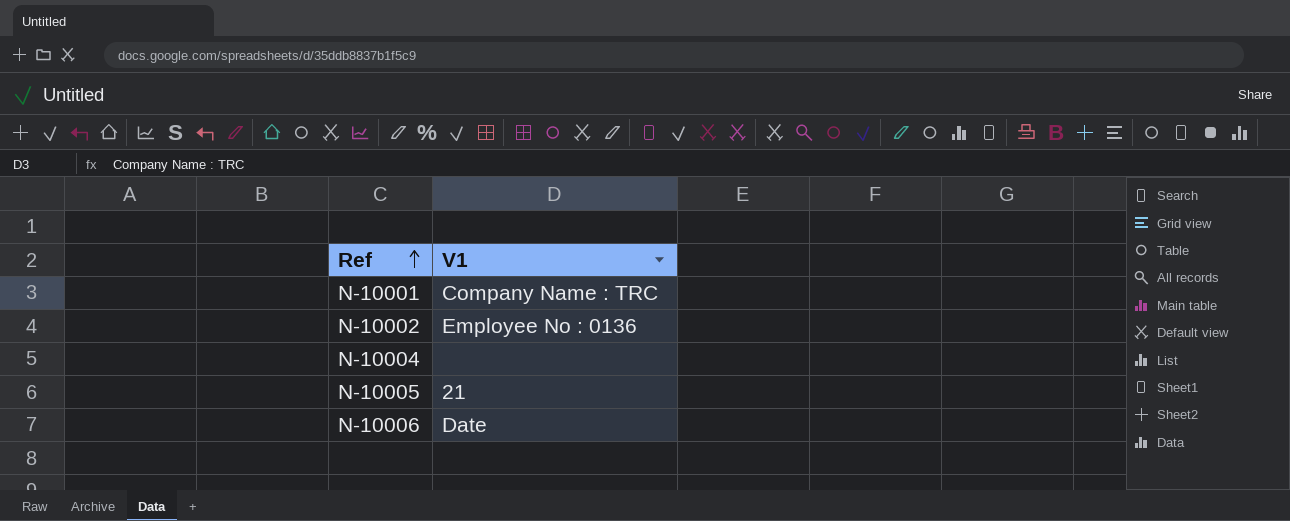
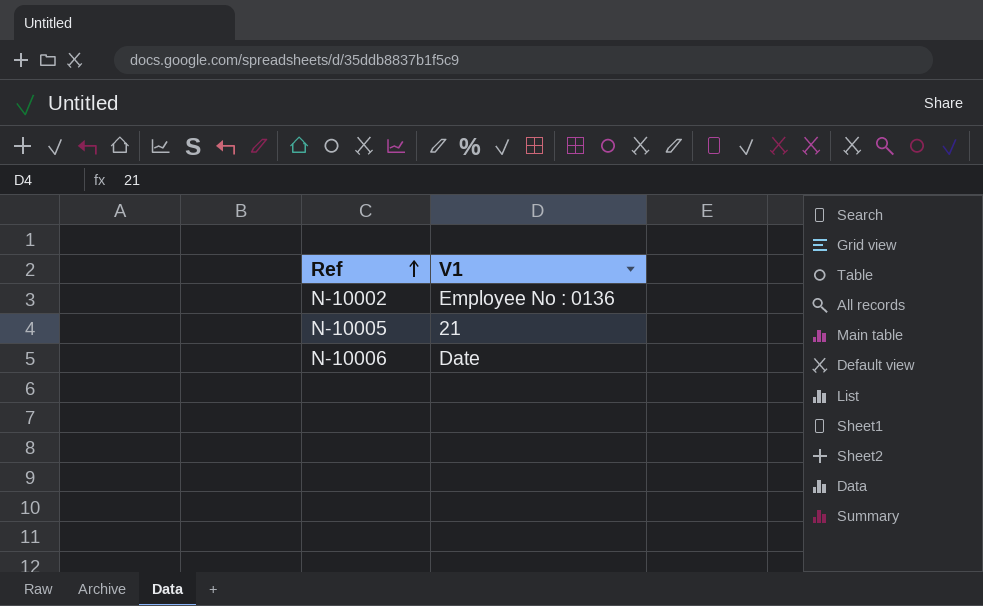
row N-10001: Company Name : TRC -> none
row N-10004: none -> none

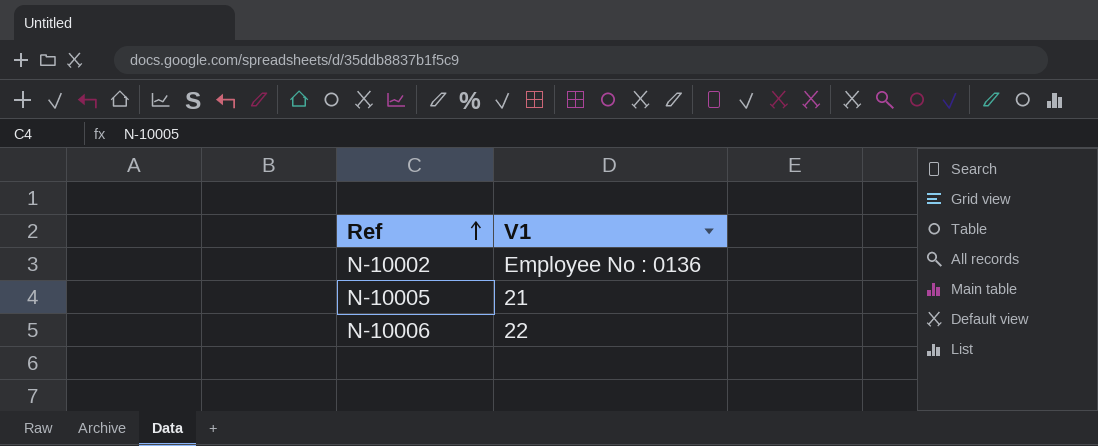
N-10006 | V1: Date -> 22

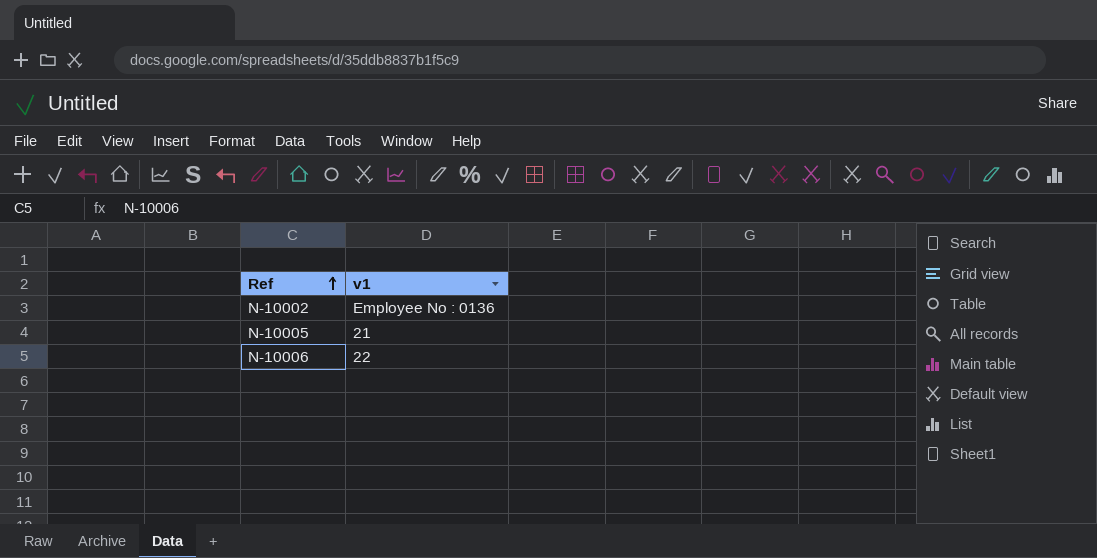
column name: V1 -> v1

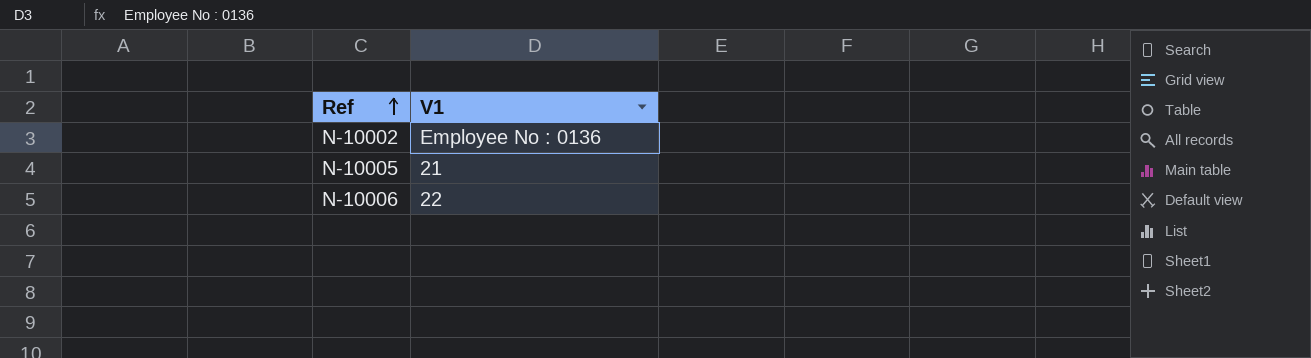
column name: v1 -> V1

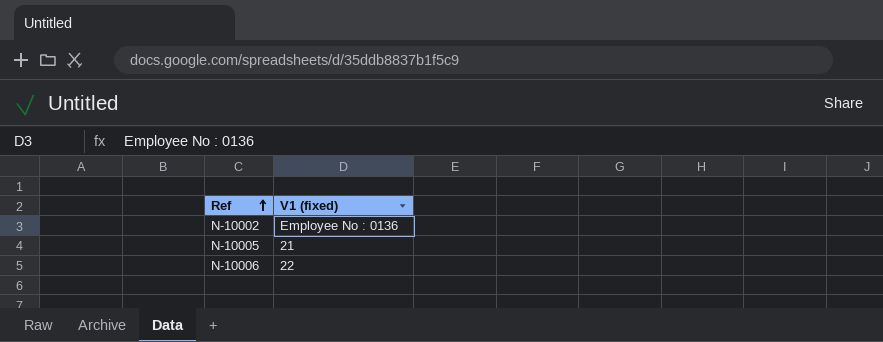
column name: V1 -> V1 (fixed)

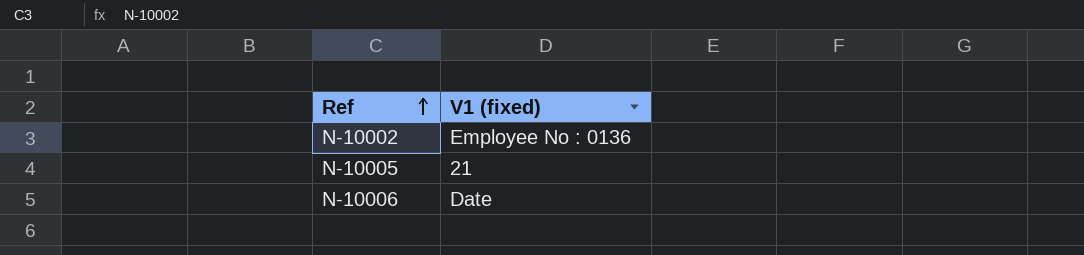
N-10006 | V1 (fixed): 22 -> Date

